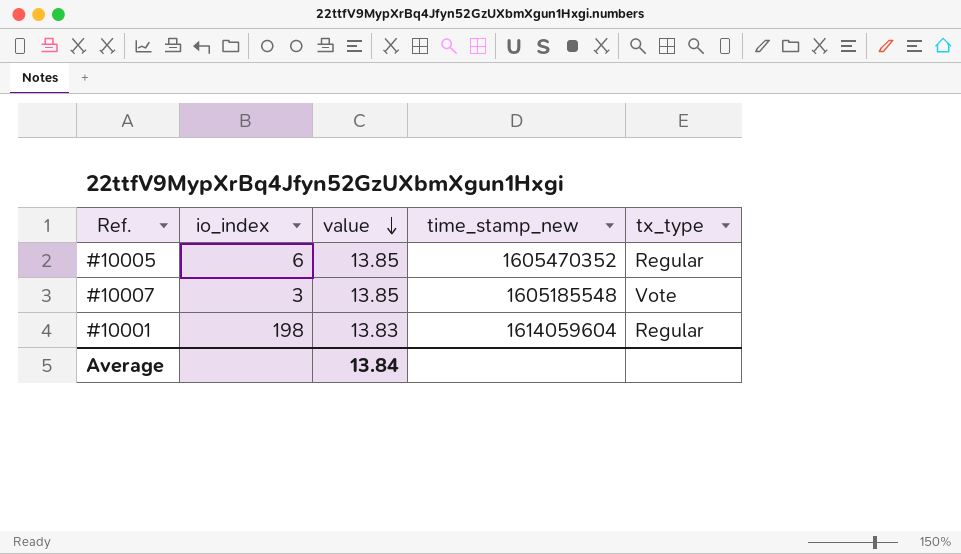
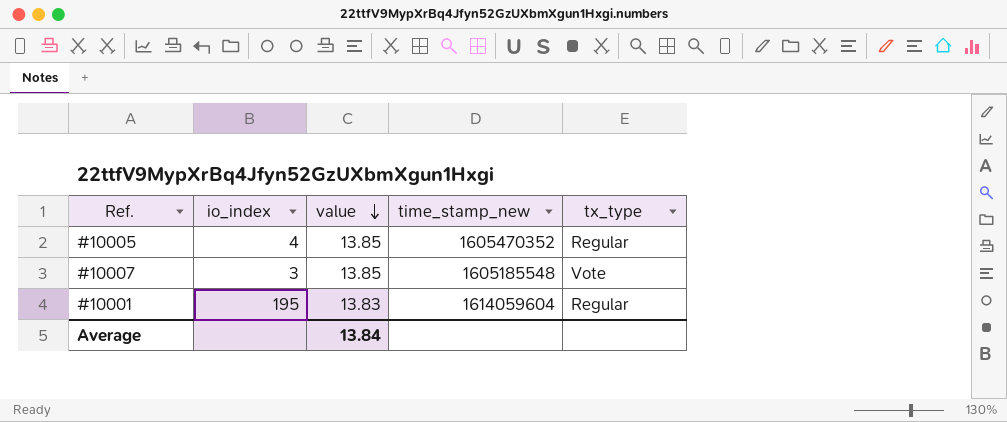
#10005 | io_index: 6 -> 4
#10001 | io_index: 198 -> 195

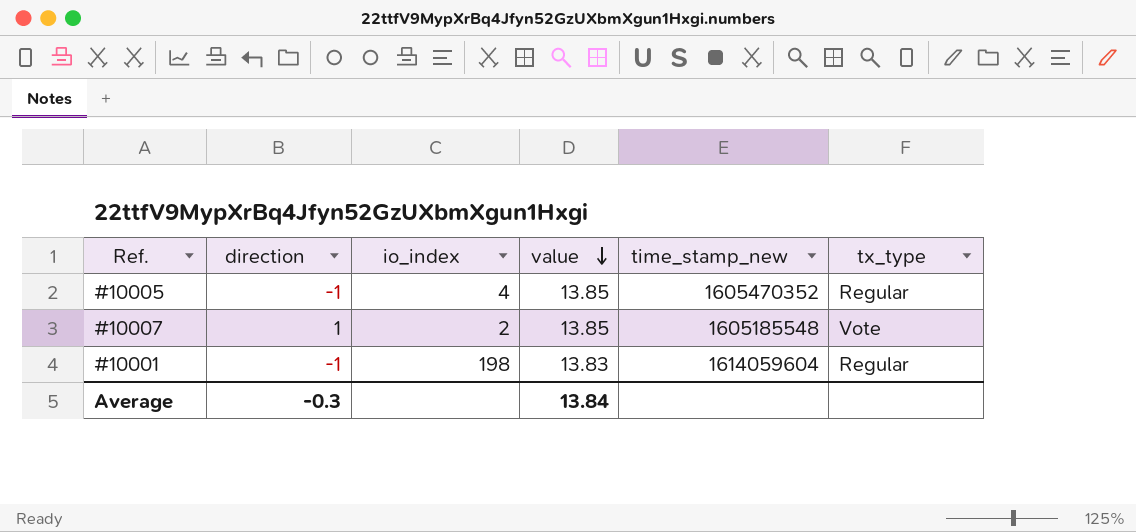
column direction | position: none -> 2
#10007 | io_index: 3 -> 2
#10001 | io_index: 195 -> 198

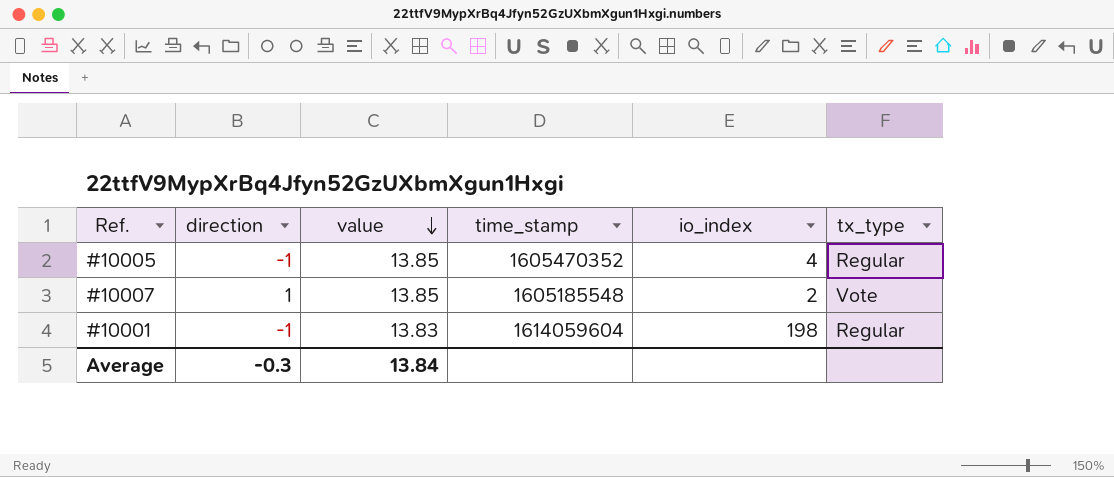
column name: time_stamp_new -> time_stamp
column io_index | position: 3 -> 5

